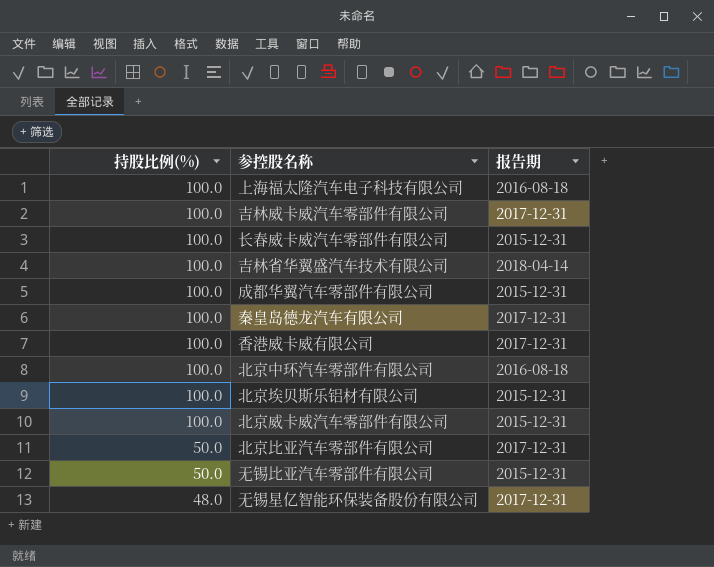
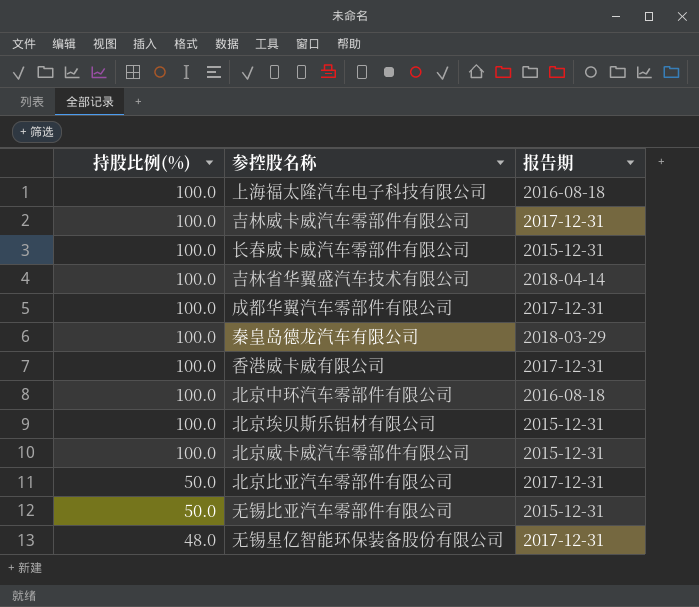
成都华翼汽车零部件有限公司 | 报告期: 2015-12-31 -> 2017-12-31
秦皇岛德龙汽车有限公司 | 报告期: 2017-12-31 -> 2018-03-29

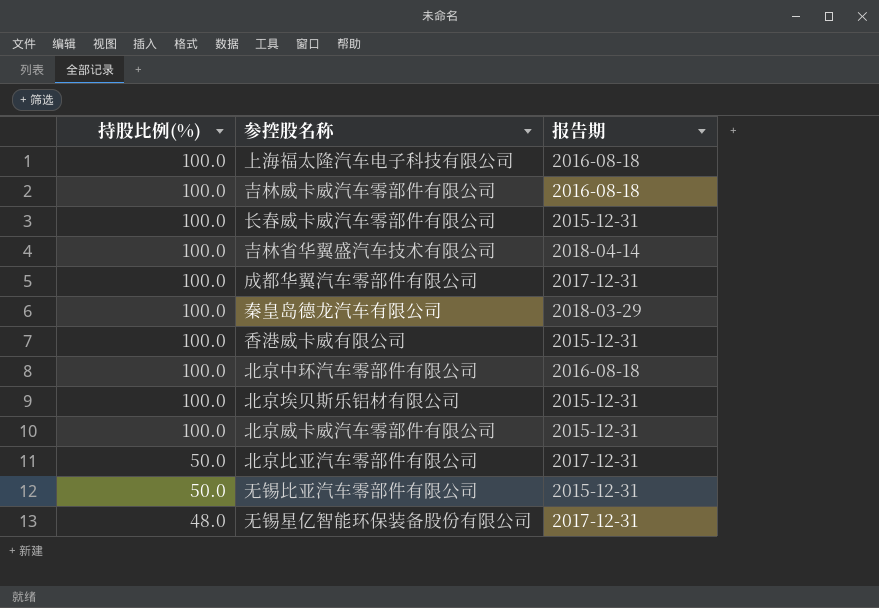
吉林威卡威汽车零部件有限公司 | 报告期: 2017-12-31 -> 2016-08-18
香港威卡威有限公司 | 报告期: 2017-12-31 -> 2015-12-31

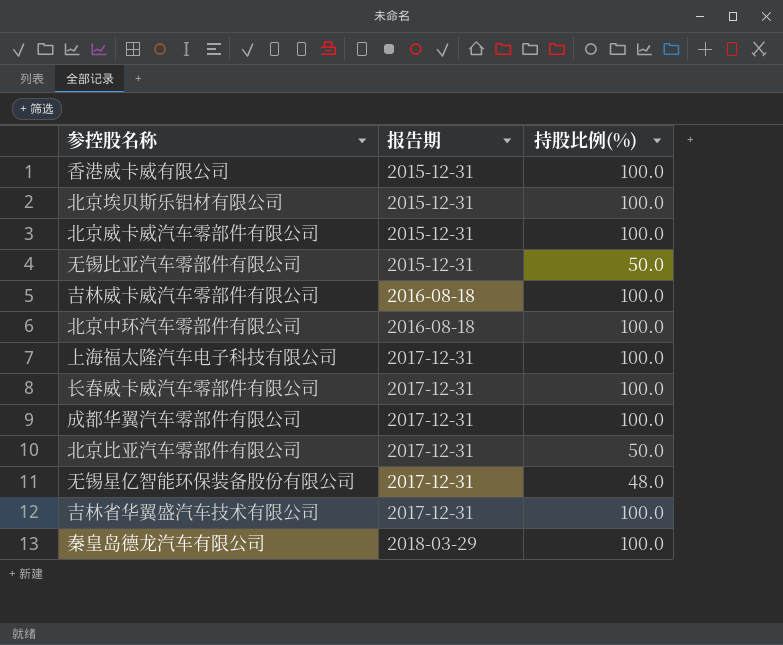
row order: 持股比例(%) descending -> 报告期 ascending
column 持股比例(%) | position: 1 -> 3
上海福太隆汽车电子科技有限公司 | 报告期: 2016-08-18 -> 2017-12-31
长春威卡威汽车零部件有限公司 | 报告期: 2015-12-31 -> 2017-12-31
吉林省华翼盛汽车技术有限公司 | 报告期: 2018-04-14 -> 2017-12-31

